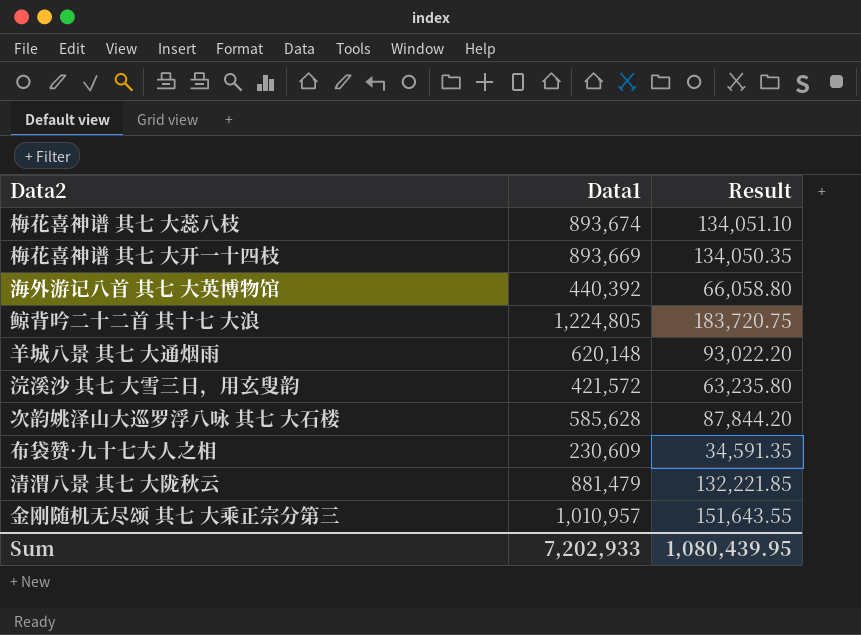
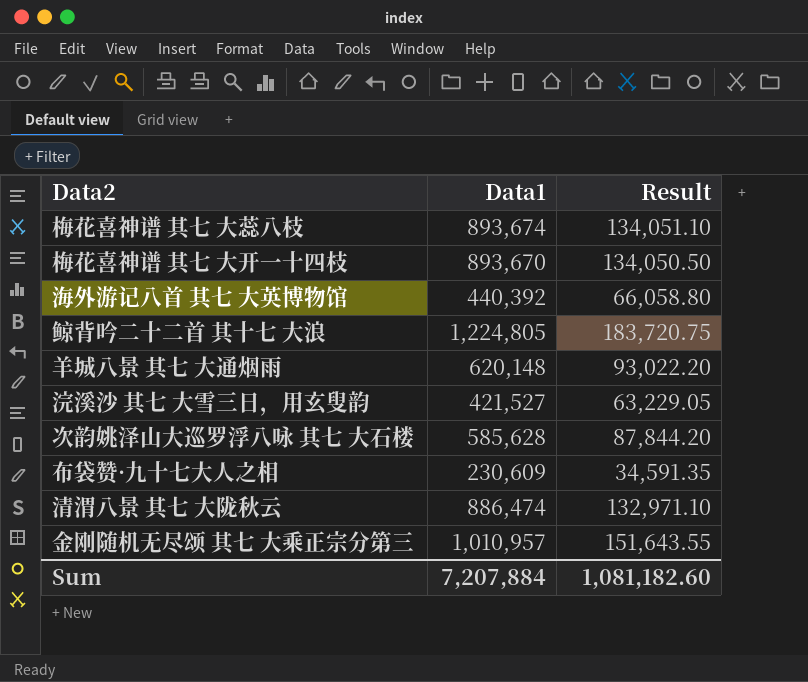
梅花喜神谱 其七 大开一十四枝 | Data1: 893,669 -> 893,670
梅花喜神谱 其七 大开一十四枝 | Result: 134,050.35 -> 134,050.50
浣溪沙 其七 大雪三日，用玄叟韵 | Data1: 421,572 -> 421,527
浣溪沙 其七 大雪三日，用玄叟韵 | Result: 63,235.80 -> 63,229.05
清渭八景 其七 大陇秋云 | Data1: 881,479 -> 886,474
清渭八景 其七 大陇秋云 | Result: 132,221.85 -> 132,971.10
Sum | Data1: 7,202,933 -> 7,207,884
Sum | Result: 1,080,439.95 -> 1,081,182.60

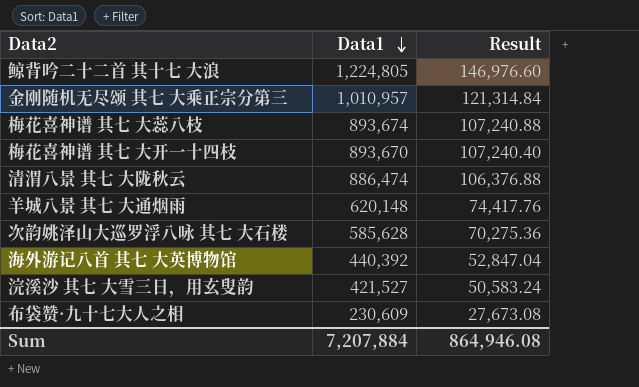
row order: none -> Data1 descending
column Result | formula: [Data1] * 0.15 -> [Data1] * 0.12
Sum | Result: 1,081,182.60 -> 864,946.08

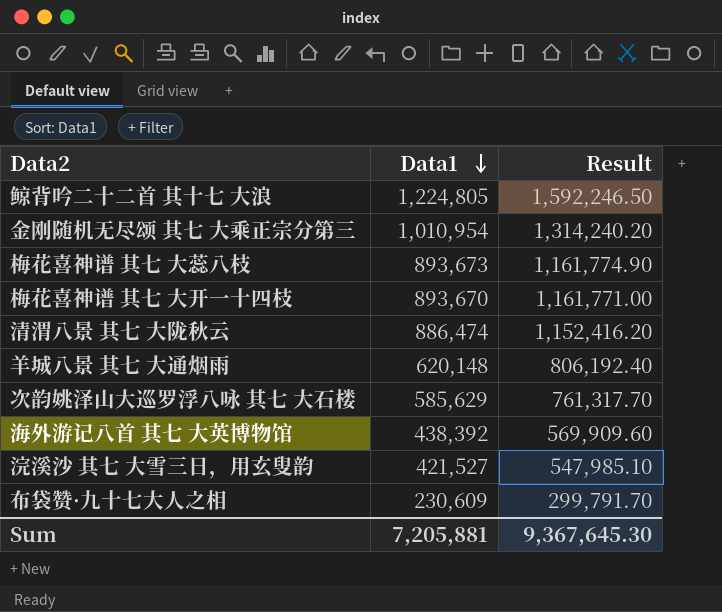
column Result | formula: [Data1] * 0.12 -> [Data1] * 1.3
金刚随机无尽颂 其七 大乘正宗分第三 | Data1: 1,010,957 -> 1,010,954
梅花喜神谱 其七 大蕊八枝 | Data1: 893,674 -> 893,673
次韵姚泽山大巡罗浮八咏 其七 大石楼 | Data1: 585,628 -> 585,629
海外游记八首 其七 大英博物馆 | Data1: 440,392 -> 438,392
Sum | Data1: 7,207,884 -> 7,205,881
Sum | Result: 864,946.08 -> 9,367,645.30

